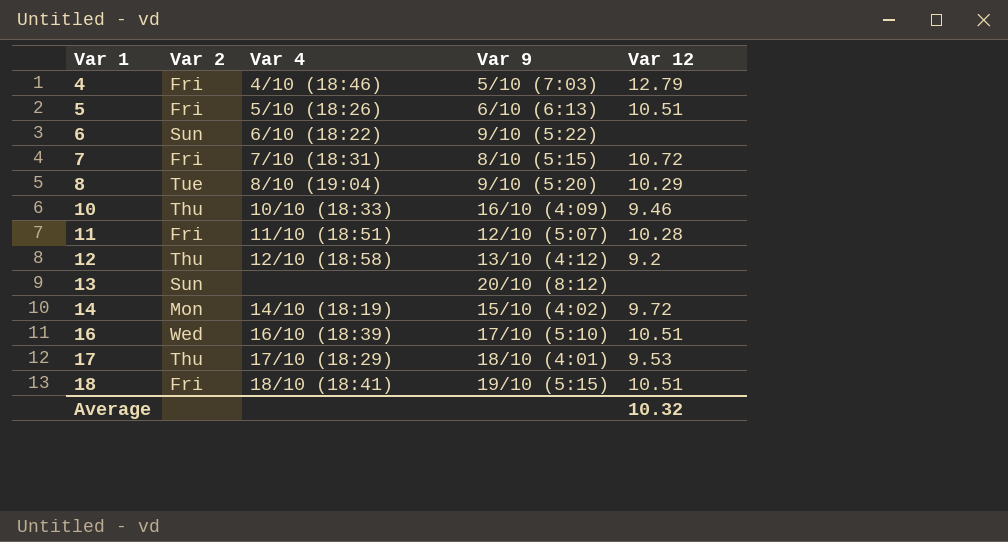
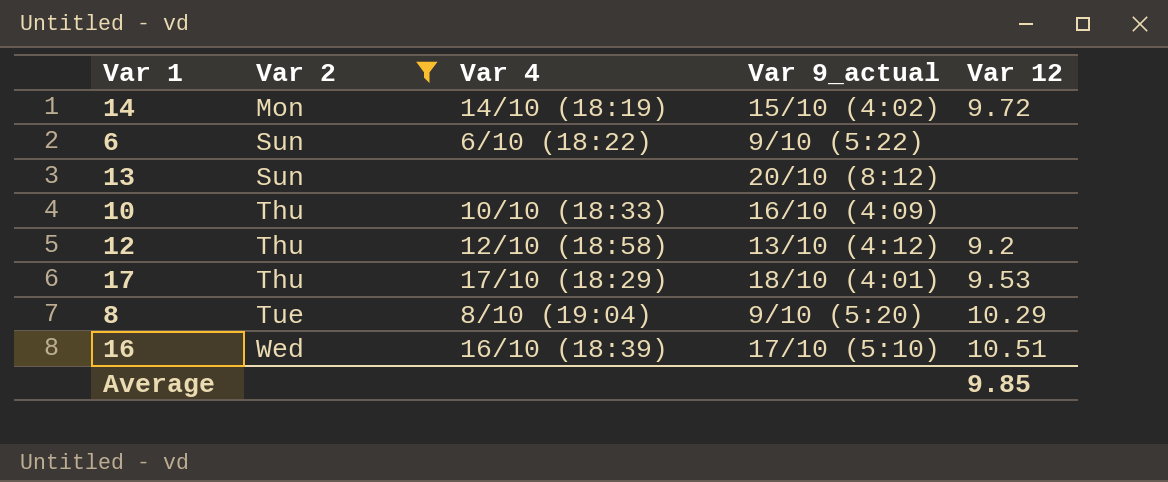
filter: none -> Var 2 != Fri
row order: Var 1 ascending -> Var 2 ascending
column name: Var 9 -> Var 9_actual
10 | Var 12: 9.46 -> none
Average | Var 12: 10.32 -> 9.85

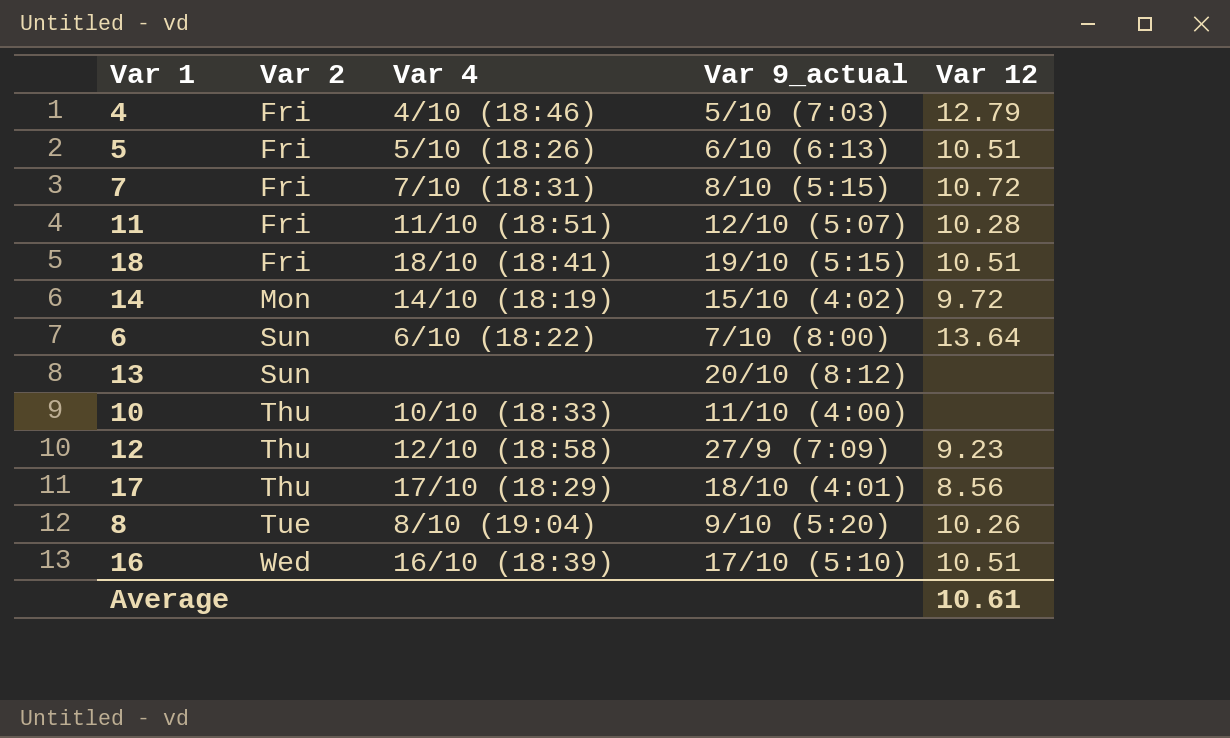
filter: Var 2 != Fri -> none
6 | Var 9_actual: 9/10 (5:22) -> 7/10 (8:00)
6 | Var 12: none -> 13.64
10 | Var 9_actual: 16/10 (4:09) -> 11/10 (4:00)
12 | Var 9_actual: 13/10 (4:12) -> 27/9 (7:09)
12 | Var 12: 9.2 -> 9.23
17 | Var 12: 9.53 -> 8.56
8 | Var 12: 10.29 -> 10.26
Average | Var 12: 9.85 -> 10.61

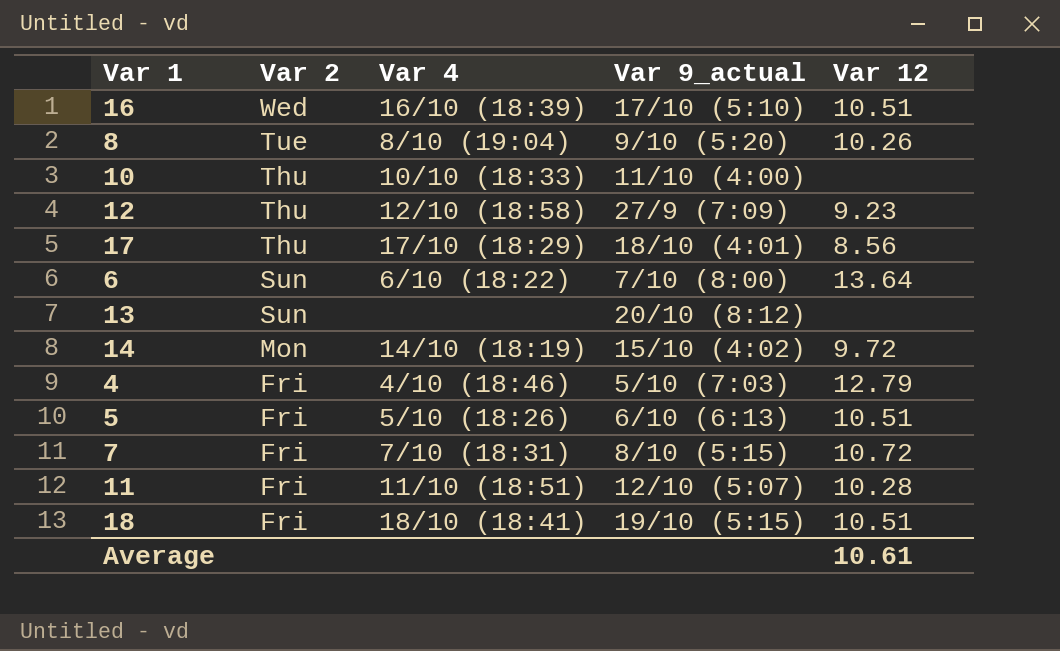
row order: Var 2 ascending -> Var 2 descending

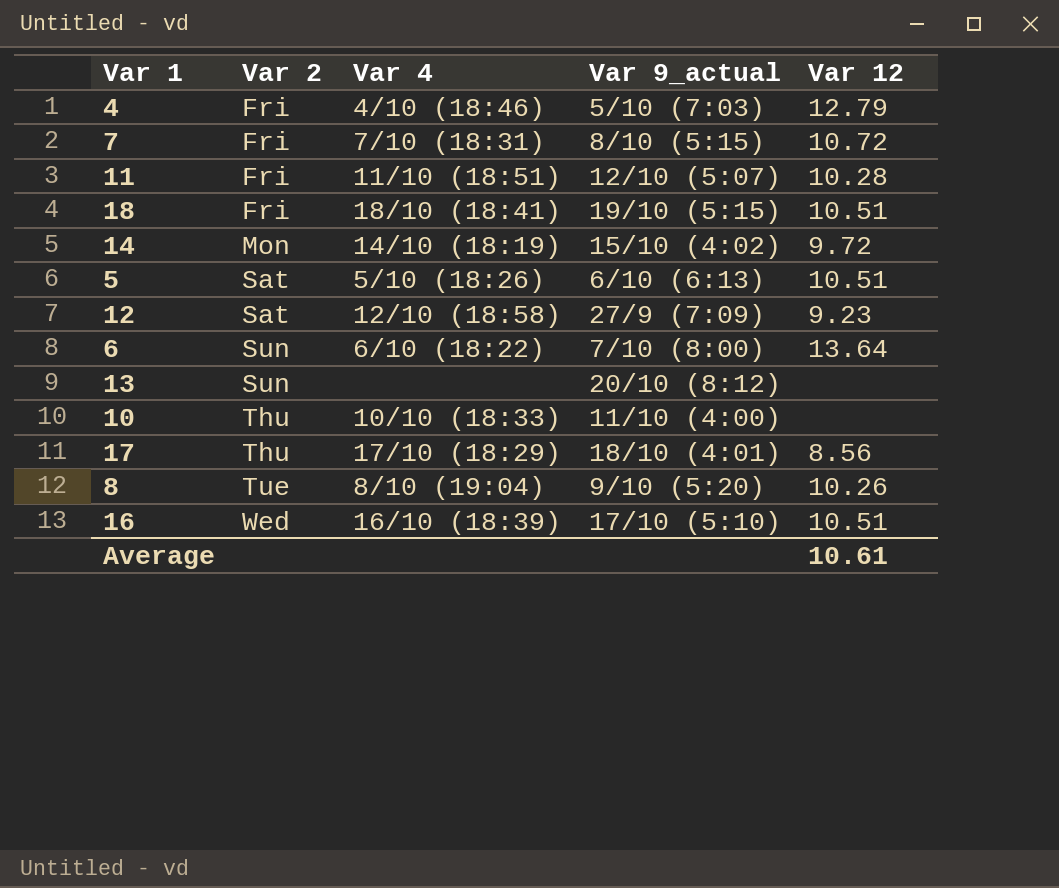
row order: Var 2 descending -> Var 2 ascending
5 | Var 2: Fri -> Sat
12 | Var 2: Thu -> Sat

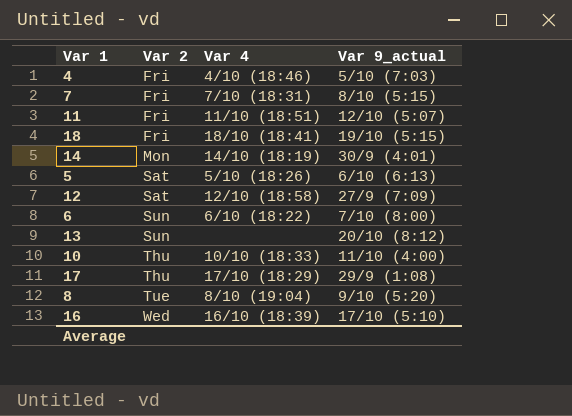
column Var 12 | position: 5 -> none
14 | Var 9_actual: 15/10 (4:02) -> 30/9 (4:01)
17 | Var 9_actual: 18/10 (4:01) -> 29/9 (1:08)

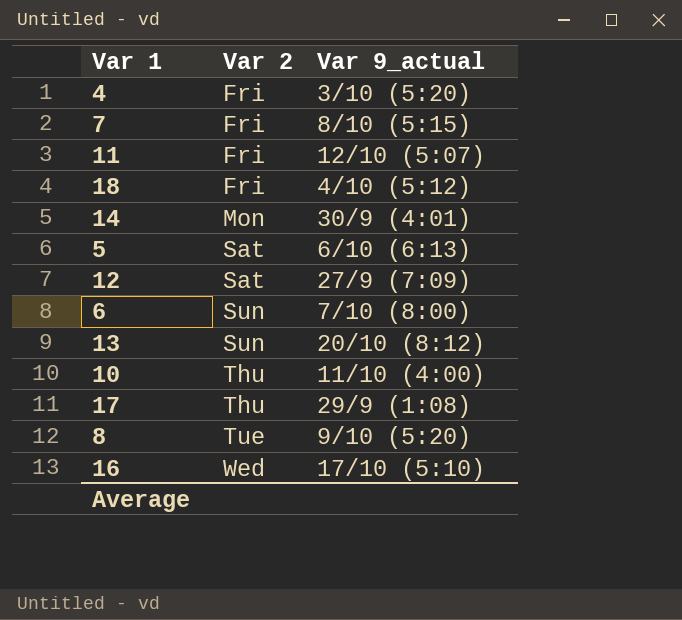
column Var 4 | position: 3 -> none
4 | Var 9_actual: 5/10 (7:03) -> 3/10 (5:20)
18 | Var 9_actual: 19/10 (5:15) -> 4/10 (5:12)

